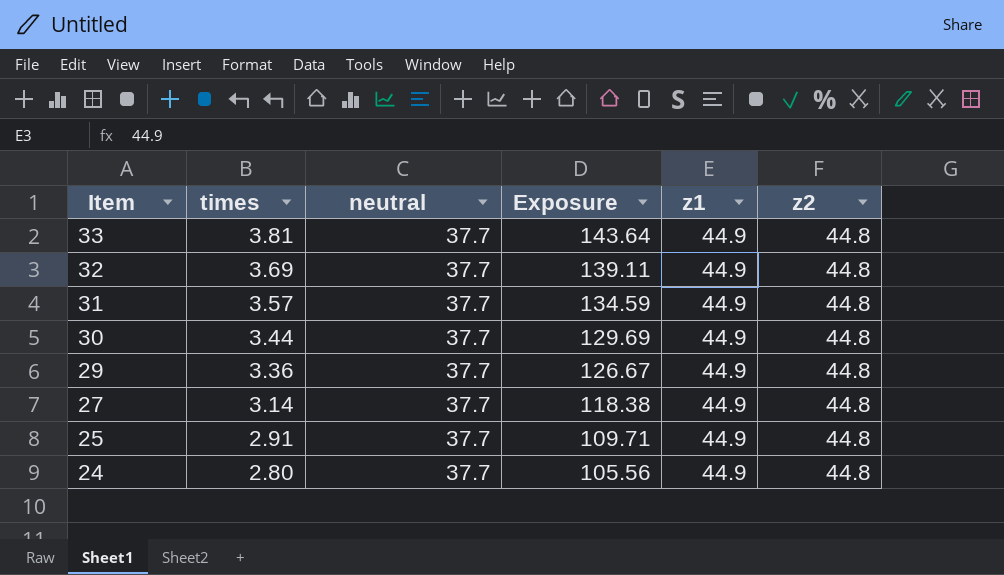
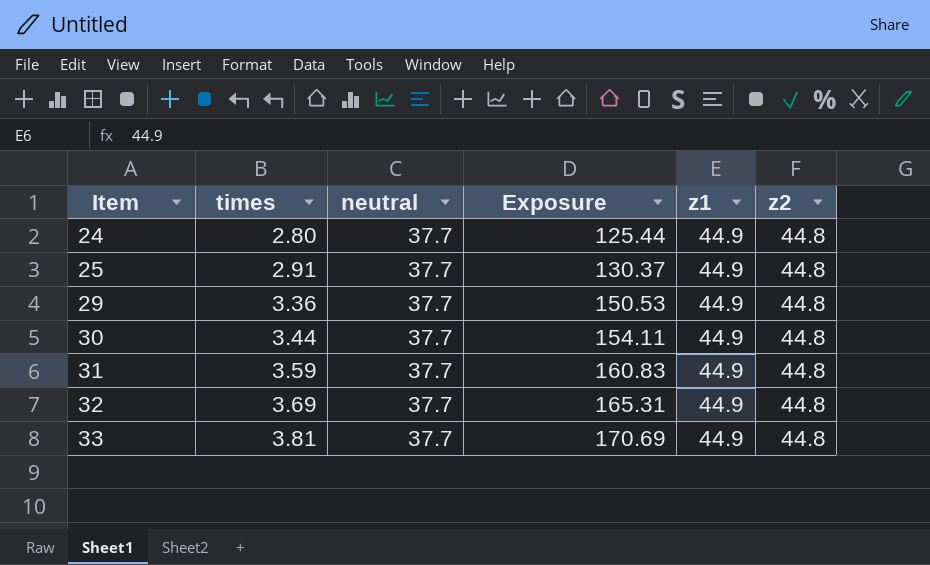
row order: Item descending -> Item ascending
column Exposure | formula: [times] * [neutral] -> [times] * [z2]
row 27: 3.14 | 37.7 | 118.38 | 44.9 | 44.8 -> none
31 | times: 3.57 -> 3.59

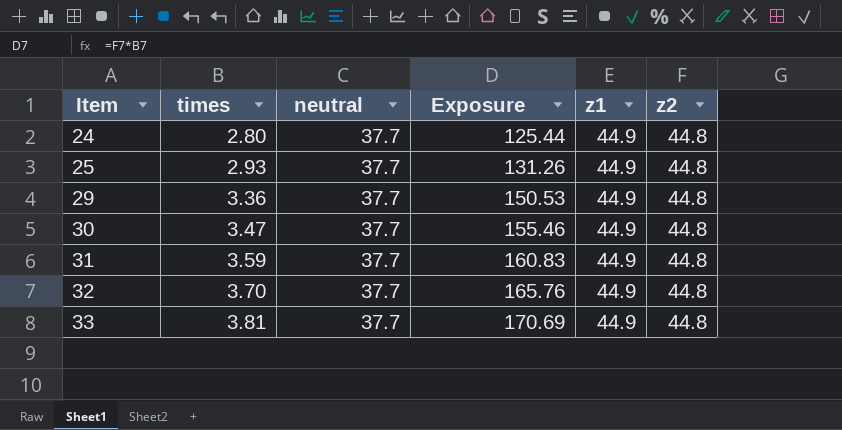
25 | times: 2.91 -> 2.93
25 | Exposure: 130.37 -> 131.26
30 | times: 3.44 -> 3.47
30 | Exposure: 154.11 -> 155.46
32 | times: 3.69 -> 3.70
32 | Exposure: 165.31 -> 165.76

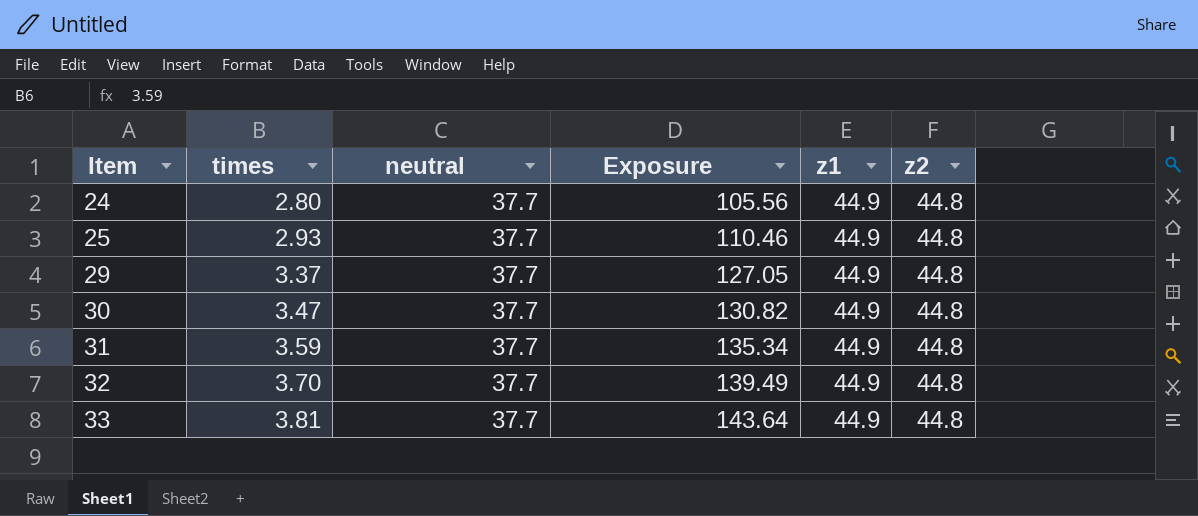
column Exposure | formula: [times] * [z2] -> [times] * [neutral]
29 | times: 3.36 -> 3.37

